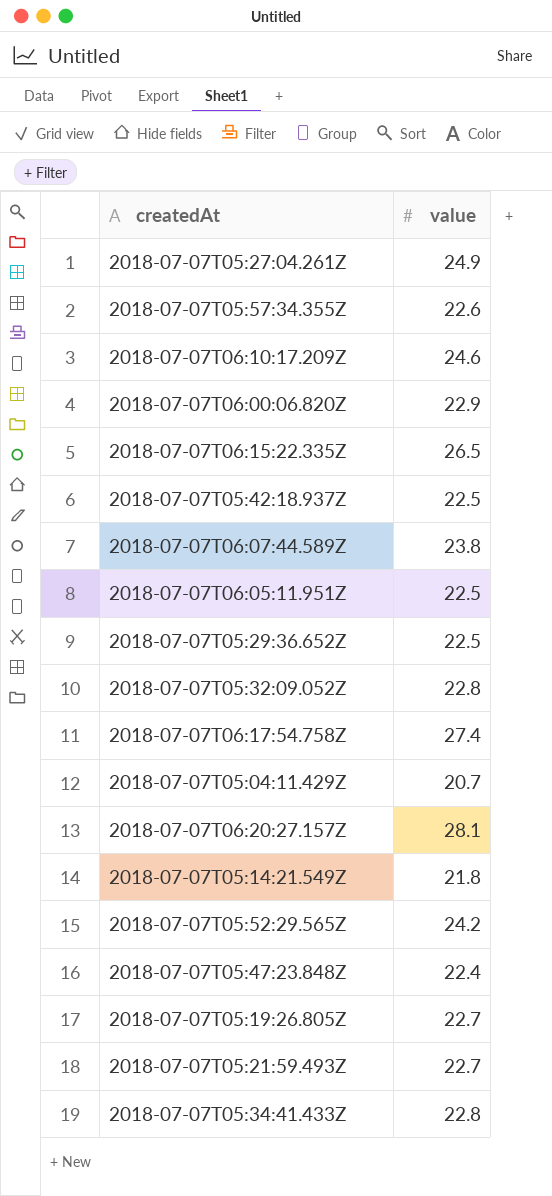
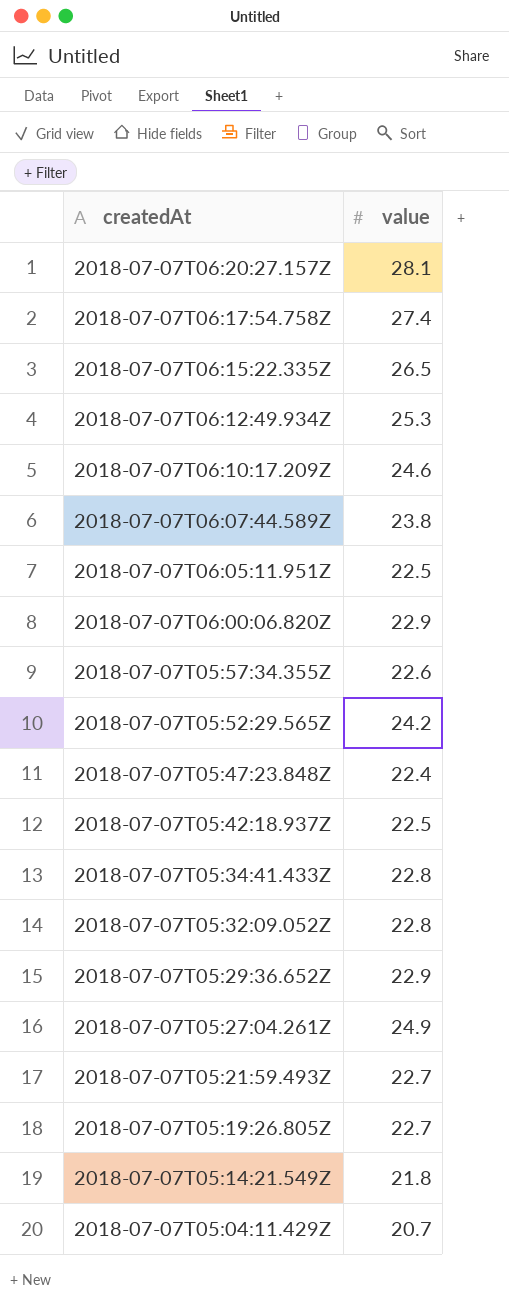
row order: none -> createdAt descending
row 2018-07-07T06:12:49.934Z: none -> 25.3
2018-07-07T05:29:36.652Z | value: 22.5 -> 22.9

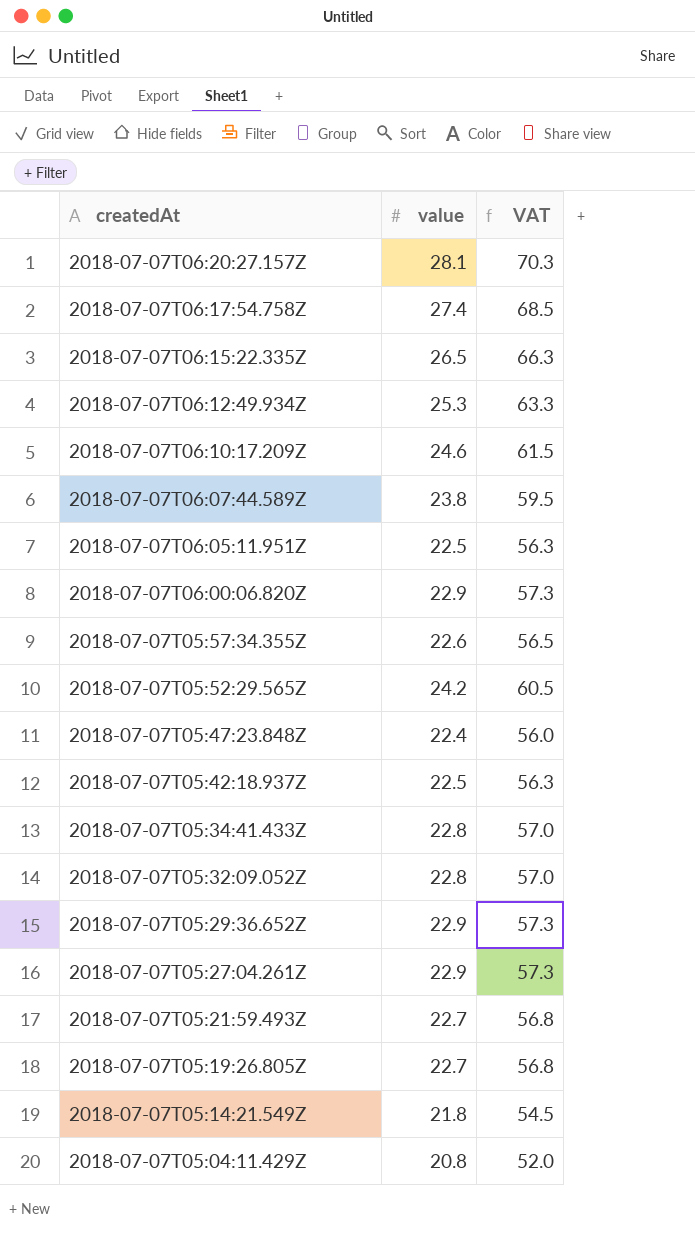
column VAT | formula: none -> [value] * 2.5
2018-07-07T05:27:04.261Z | value: 24.9 -> 22.9
2018-07-07T05:04:11.429Z | value: 20.7 -> 20.8

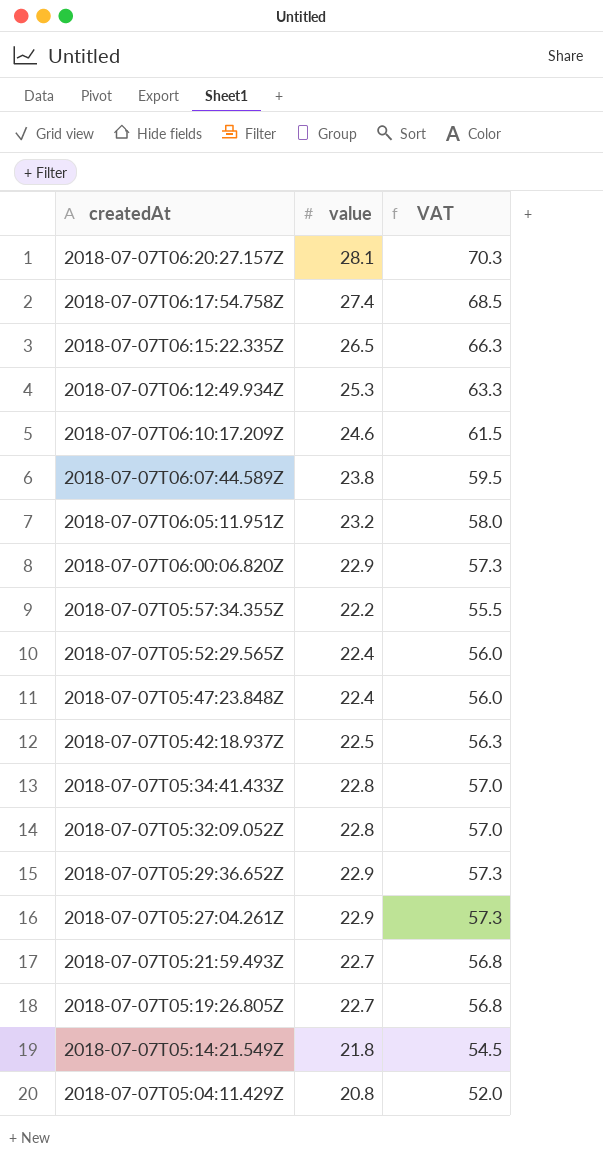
2018-07-07T06:05:11.951Z | value: 22.5 -> 23.2
2018-07-07T06:05:11.951Z | VAT: 56.3 -> 58.0
2018-07-07T05:57:34.355Z | value: 22.6 -> 22.2
2018-07-07T05:57:34.355Z | VAT: 56.5 -> 55.5
2018-07-07T05:52:29.565Z | value: 24.2 -> 22.4
2018-07-07T05:52:29.565Z | VAT: 60.5 -> 56.0

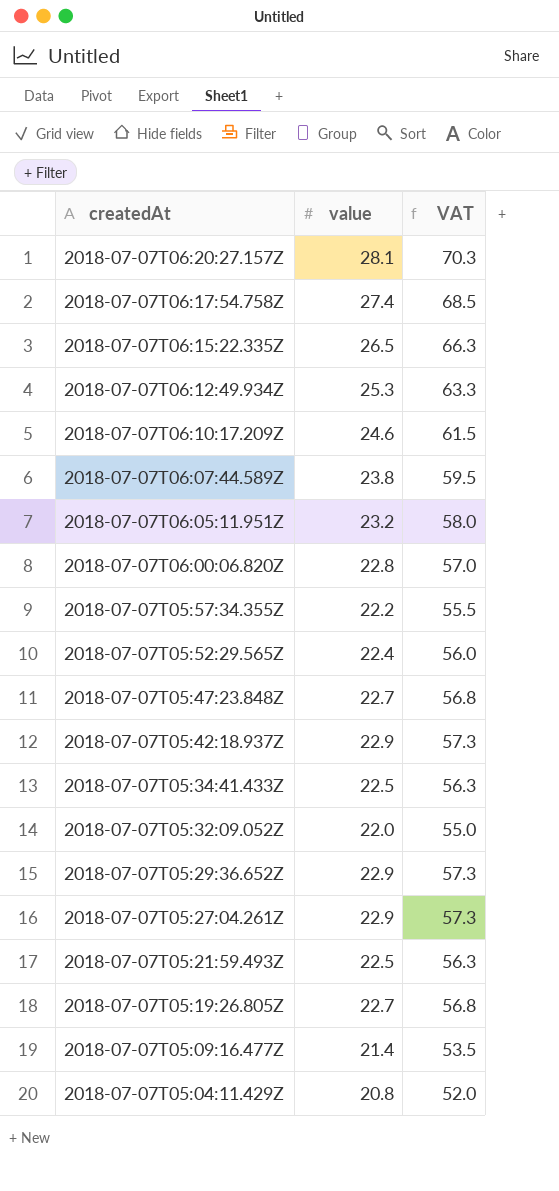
row 2018-07-07T05:14:21.549Z: 21.8 | 54.5 -> none
2018-07-07T06:00:06.820Z | value: 22.9 -> 22.8
2018-07-07T06:00:06.820Z | VAT: 57.3 -> 57.0
2018-07-07T05:47:23.848Z | value: 22.4 -> 22.7
2018-07-07T05:47:23.848Z | VAT: 56.0 -> 56.8
2018-07-07T05:42:18.937Z | value: 22.5 -> 22.9
2018-07-07T05:42:18.937Z | VAT: 56.3 -> 57.3
2018-07-07T05:34:41.433Z | value: 22.8 -> 22.5
2018-07-07T05:34:41.433Z | VAT: 57.0 -> 56.3
2018-07-07T05:32:09.052Z | value: 22.8 -> 22.0
2018-07-07T05:32:09.052Z | VAT: 57.0 -> 55.0
2018-07-07T05:21:59.493Z | value: 22.7 -> 22.5
2018-07-07T05:21:59.493Z | VAT: 56.8 -> 56.3
row 2018-07-07T05:09:16.477Z: none -> 21.4 | 53.5

